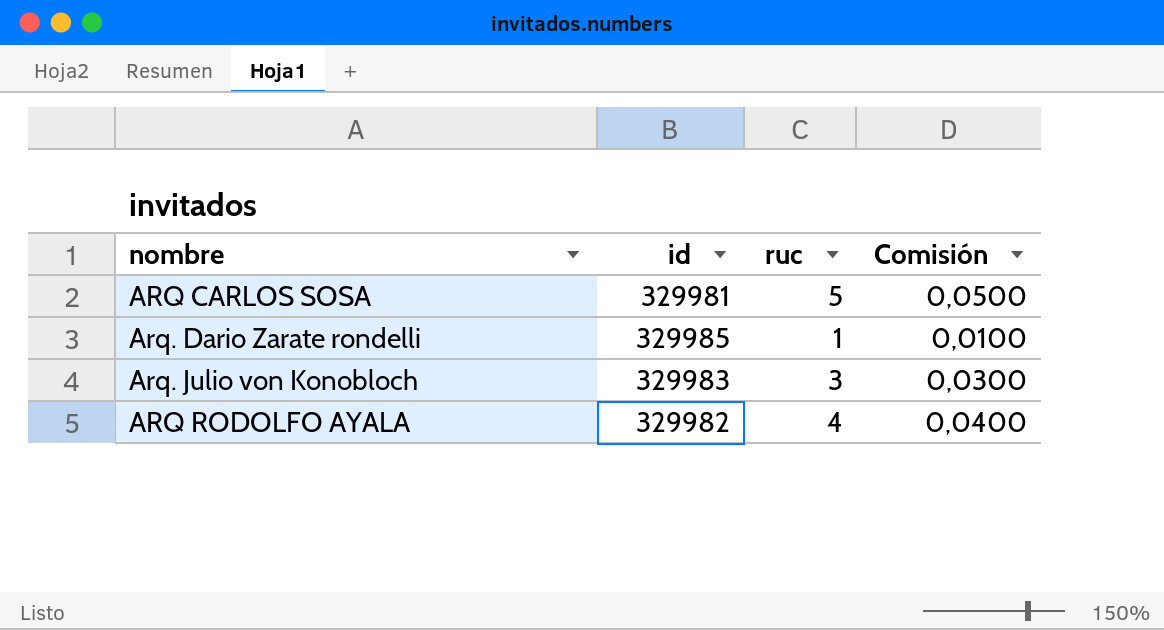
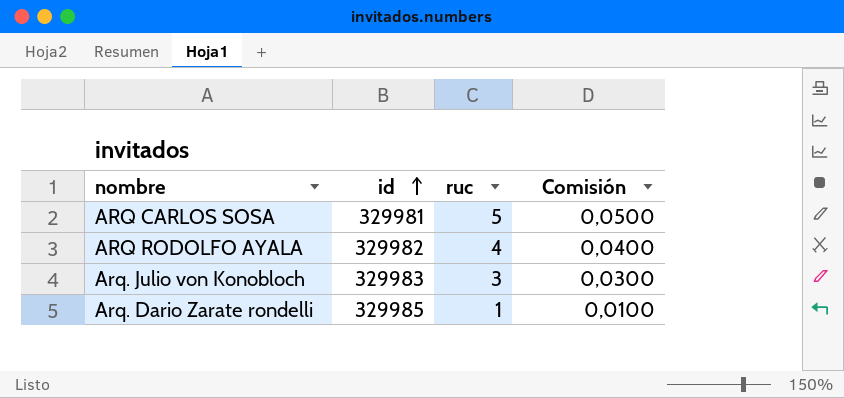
row order: none -> id ascending

